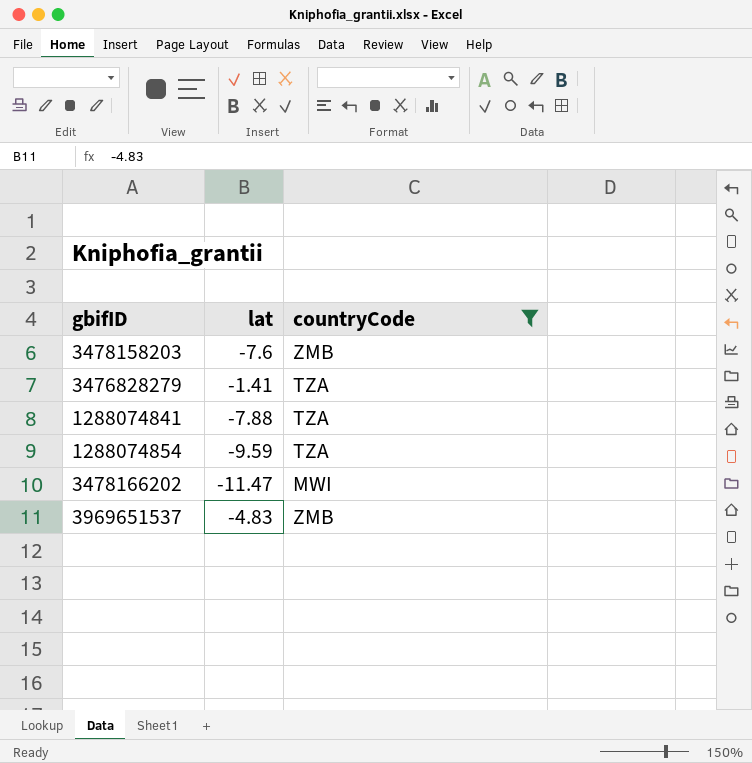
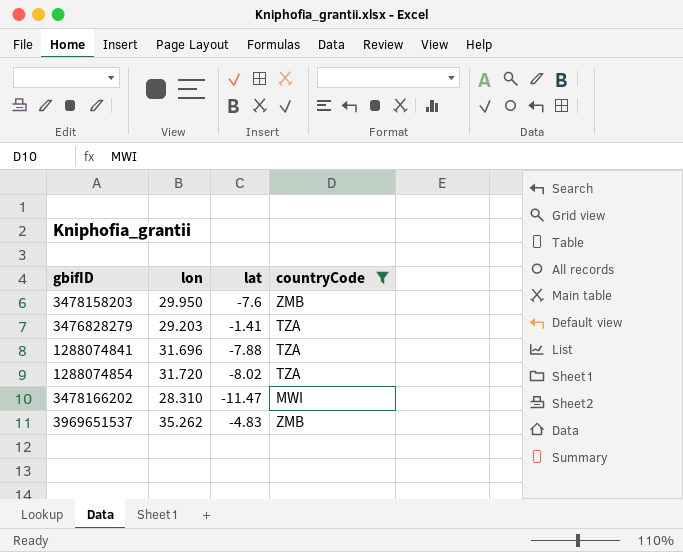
column lon | position: none -> 2
1288074854 | lat: -9.59 -> -8.02

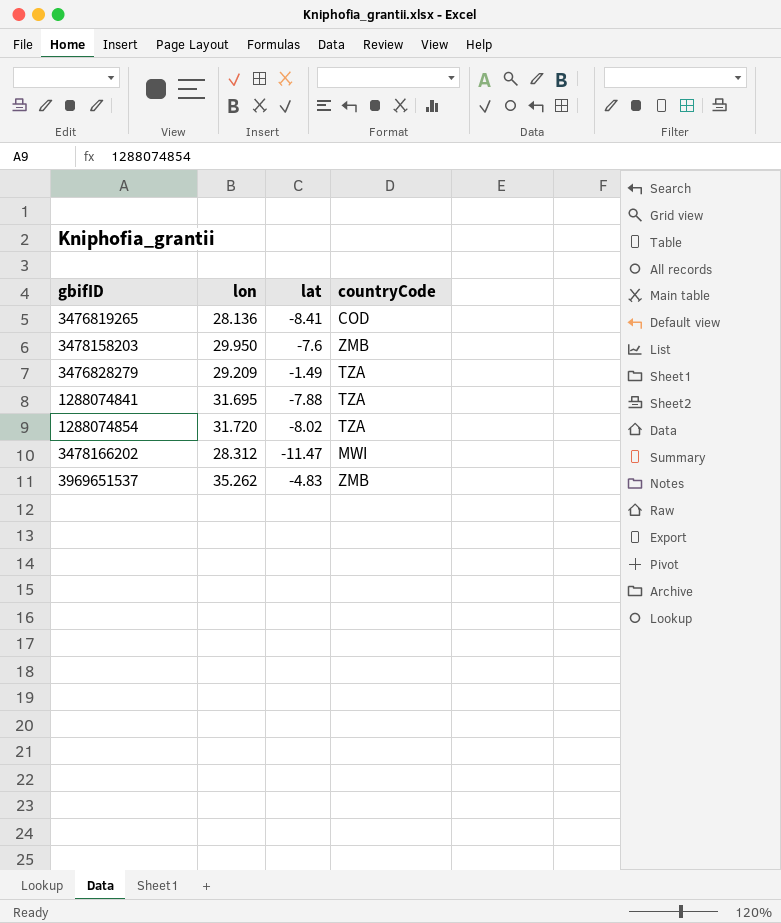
filter: countryCode != COD -> none
3476828279 | lon: 29.203 -> 29.209
3476828279 | lat: -1.41 -> -1.49
1288074841 | lon: 31.696 -> 31.695
3478166202 | lon: 28.310 -> 28.312

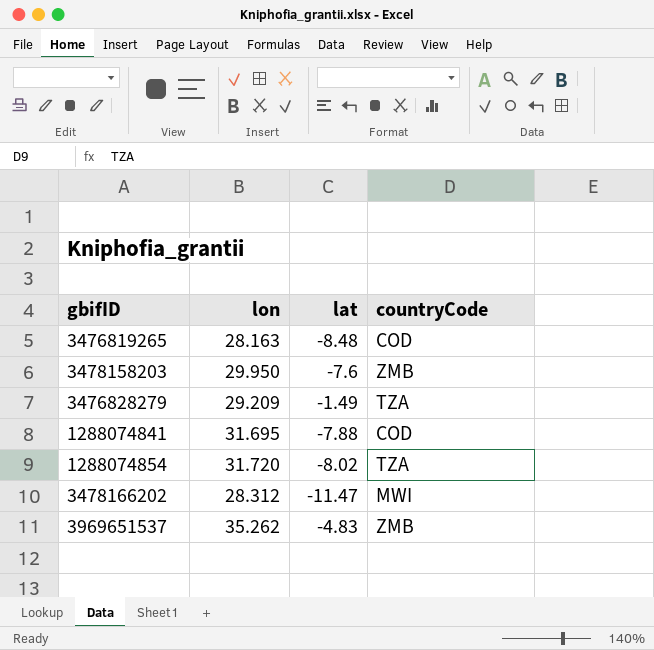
3476819265 | lon: 28.136 -> 28.163
3476819265 | lat: -8.41 -> -8.48
1288074841 | countryCode: TZA -> COD

